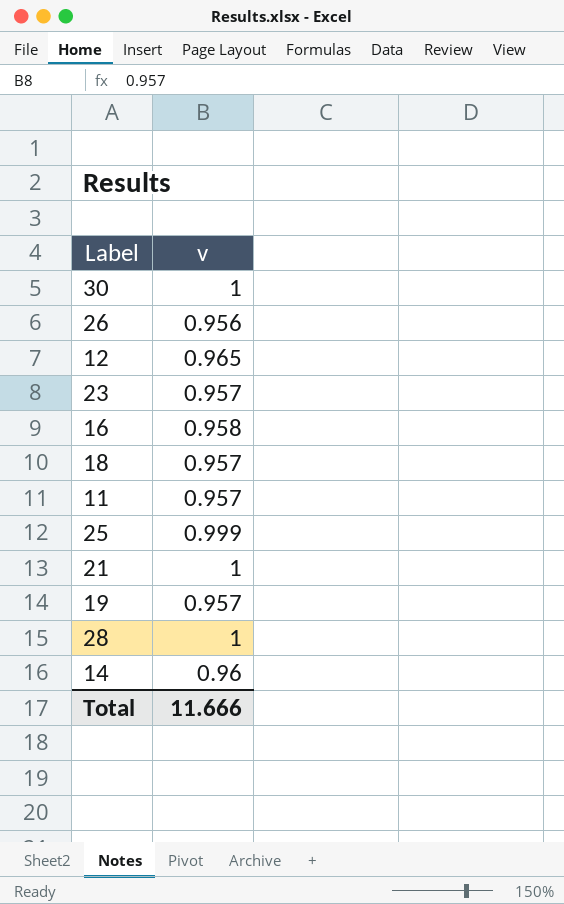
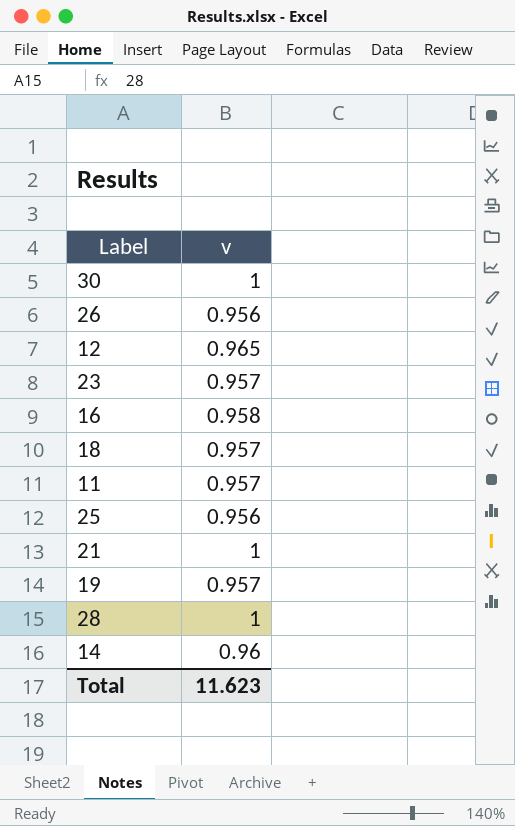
25 | v: 0.999 -> 0.956
Total | v: 11.666 -> 11.623

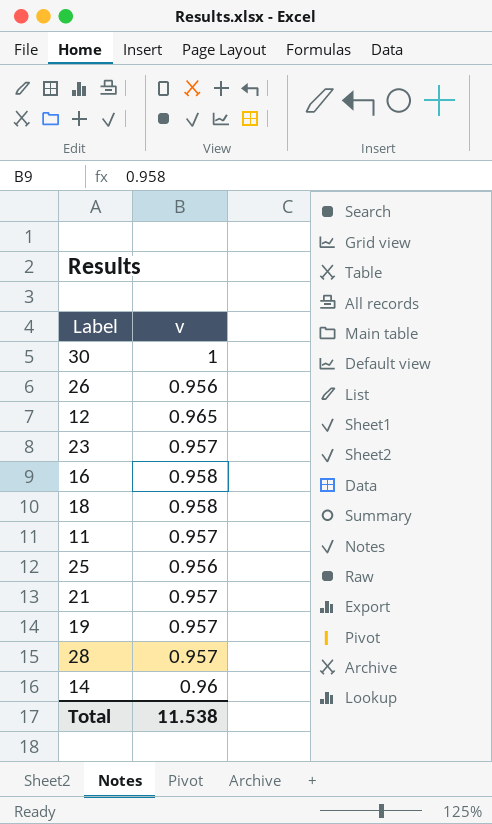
18 | v: 0.957 -> 0.958
21 | v: 1 -> 0.957
28 | v: 1 -> 0.957
Total | v: 11.623 -> 11.538

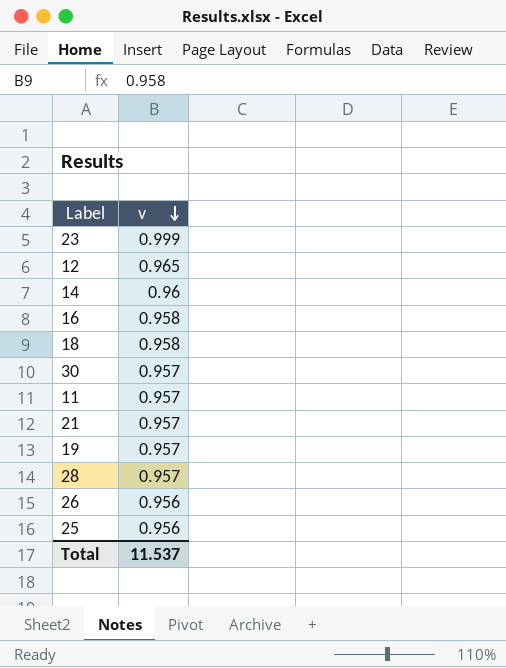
row order: none -> v descending
23 | v: 0.957 -> 0.999
30 | v: 1 -> 0.957
Total | v: 11.538 -> 11.537

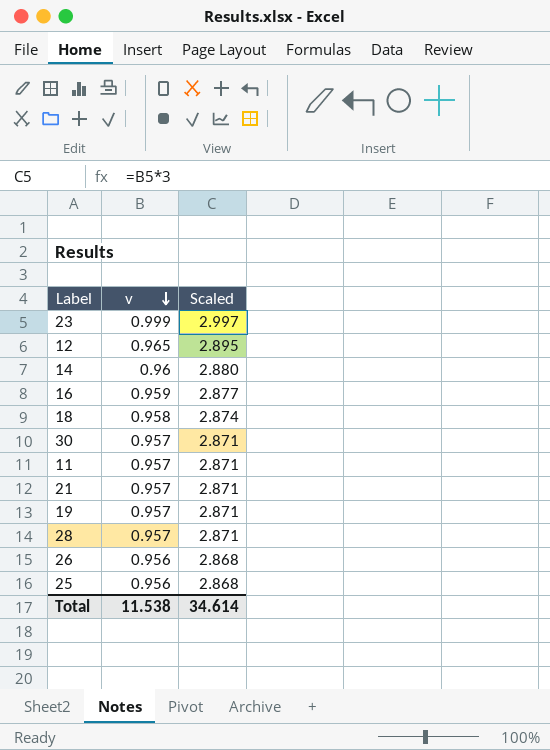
column Scaled | formula: none -> [v] * 3
16 | v: 0.958 -> 0.959
Total | v: 11.537 -> 11.538

